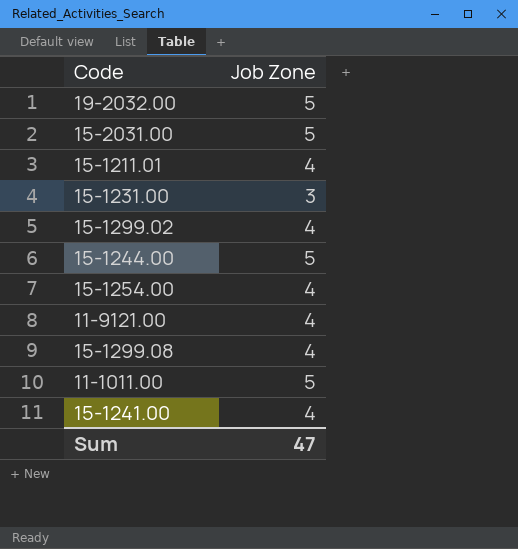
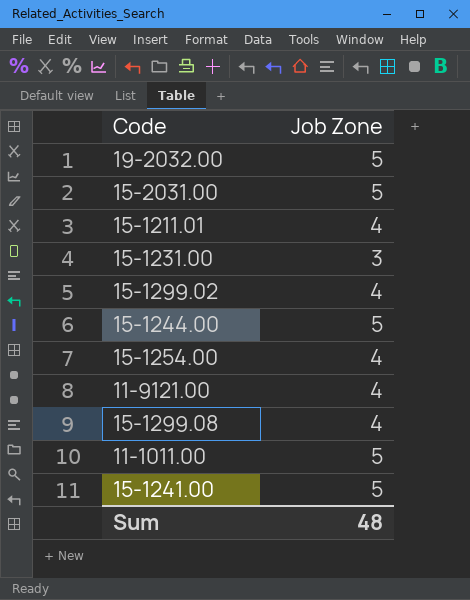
15-1241.00 | Job Zone: 4 -> 5
Sum | Job Zone: 47 -> 48

